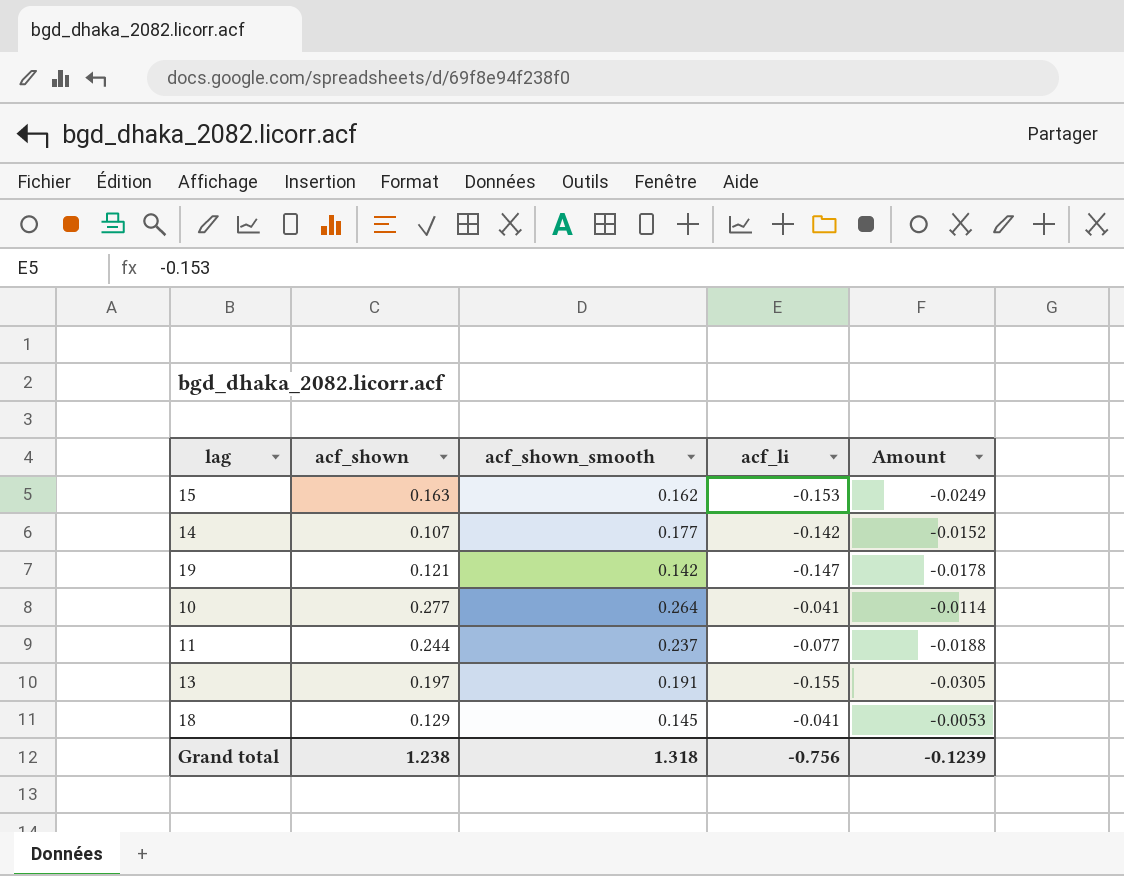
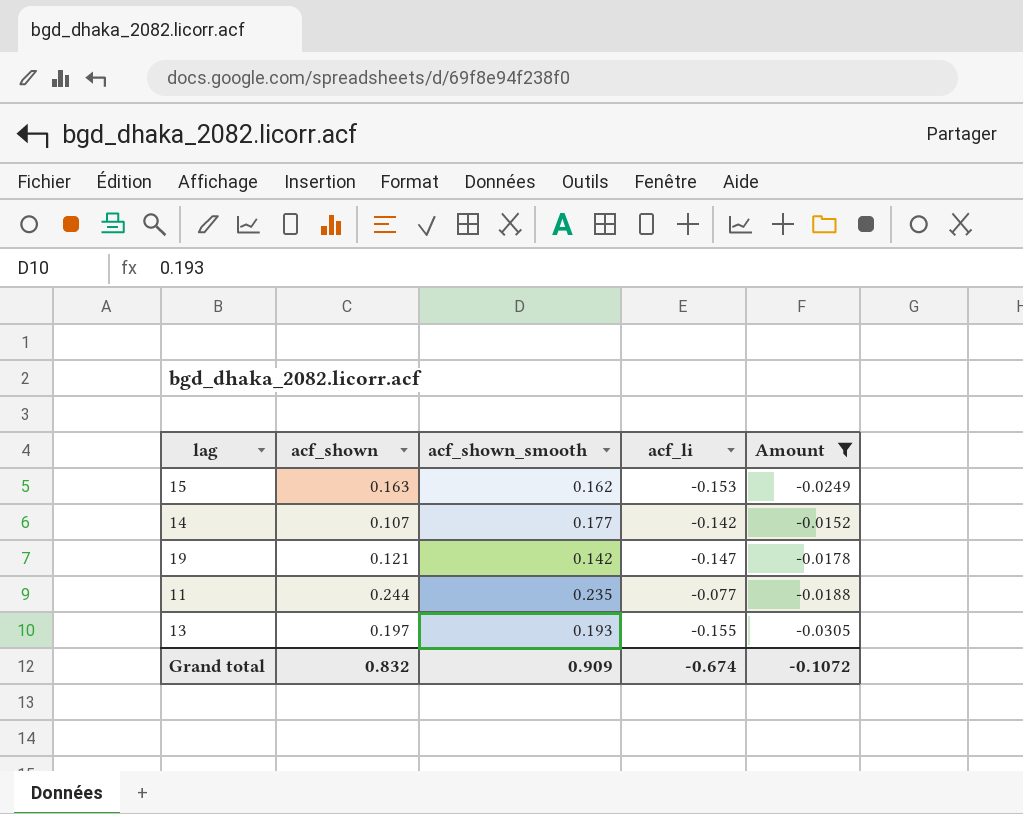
filter: none -> Amount <= -0.0152
11 | acf_shown_smooth: 0.237 -> 0.235
13 | acf_shown_smooth: 0.191 -> 0.193
Grand total | acf_shown: 1.238 -> 0.832
Grand total | acf_shown_smooth: 1.318 -> 0.909
Grand total | acf_li: -0.756 -> -0.674
Grand total | Amount: -0.1239 -> -0.1072

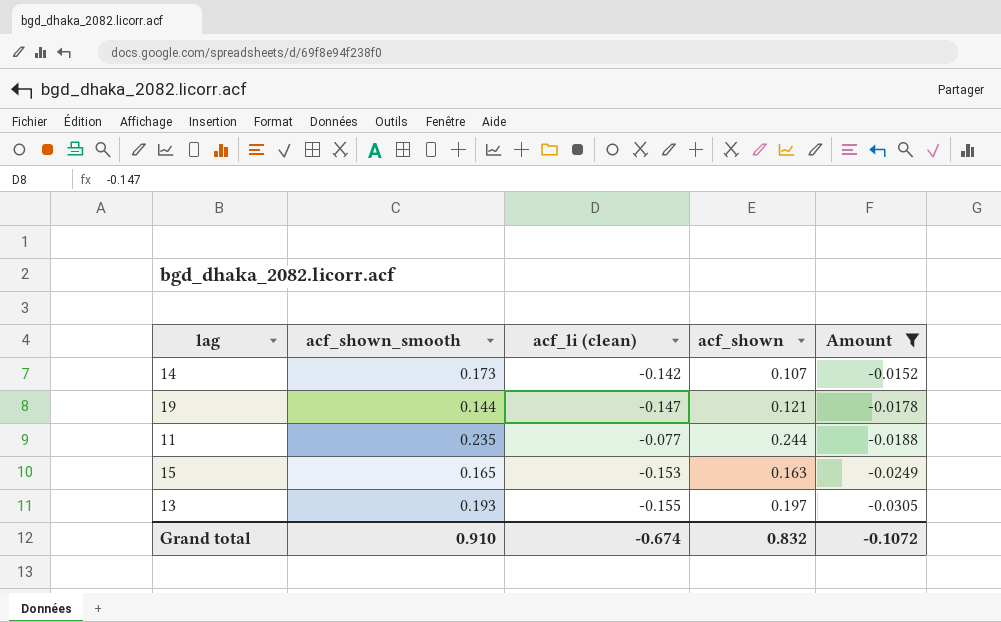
row order: none -> Amount descending
column name: acf_li -> acf_li (clean)
column acf_shown | position: 2 -> 4
14 | acf_shown_smooth: 0.177 -> 0.173
19 | acf_shown_smooth: 0.142 -> 0.144
15 | acf_shown_smooth: 0.162 -> 0.165
Grand total | acf_shown_smooth: 0.909 -> 0.910

